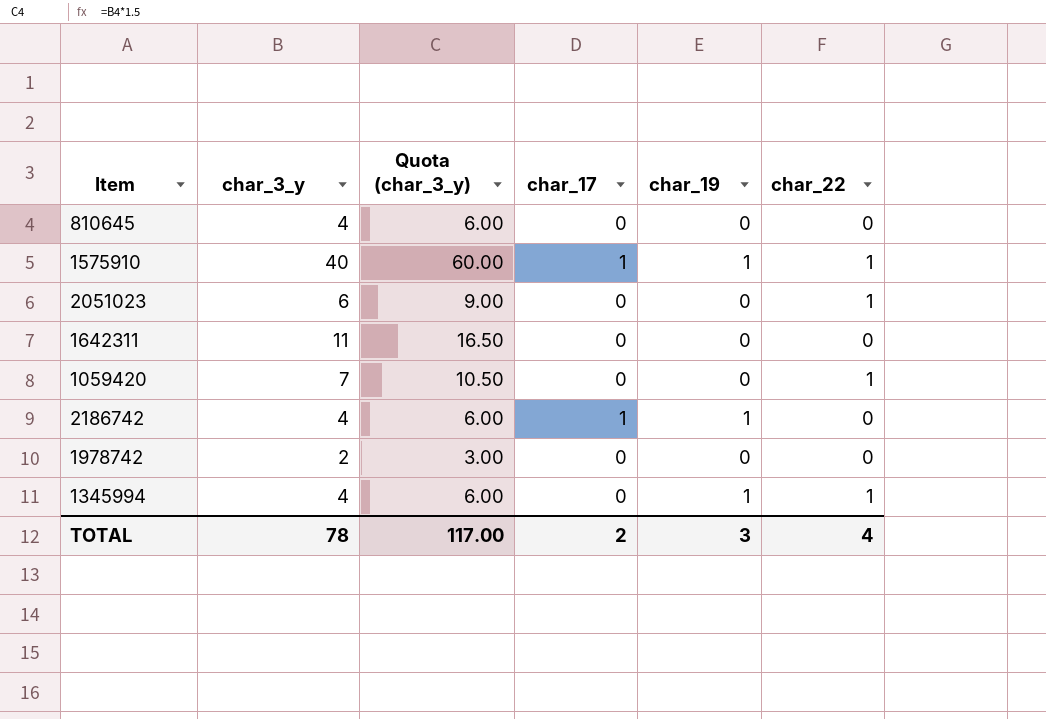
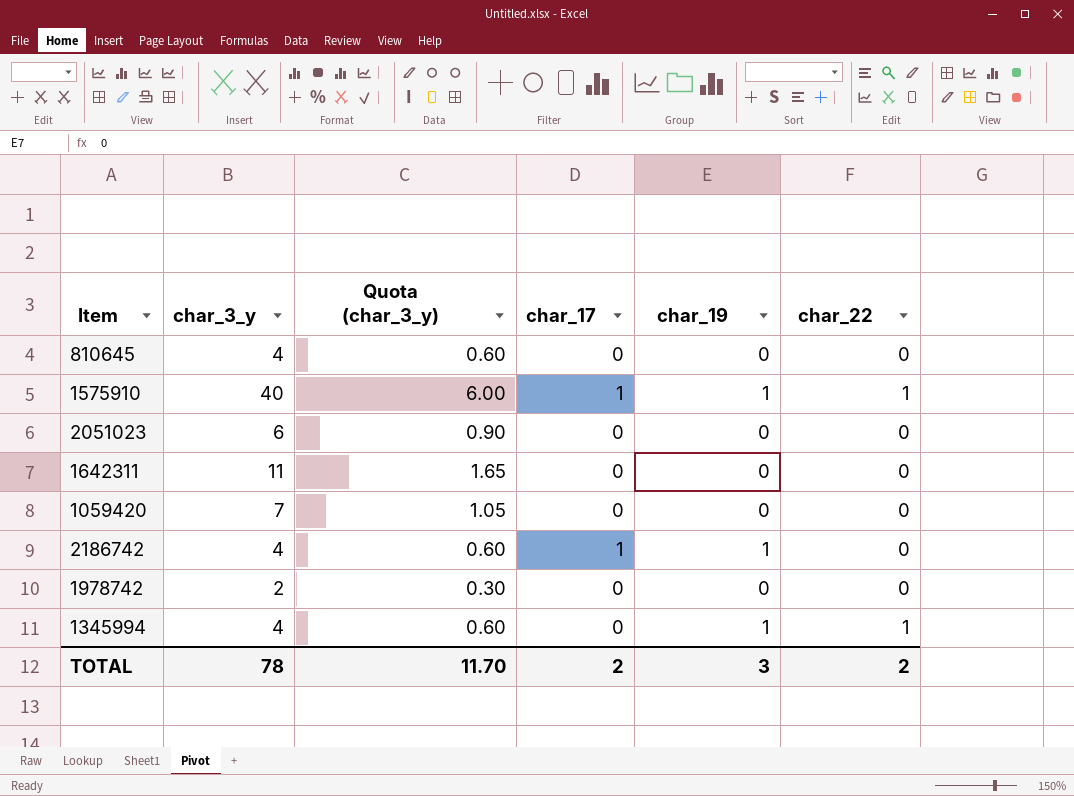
column Quota (char_3_y) | formula: [char_3_y] * 1.5 -> [char_3_y] * 0.15
2051023 | char_22: 1 -> 0
1059420 | char_22: 1 -> 0
TOTAL | Quota (char_3_y): 117.00 -> 11.70
TOTAL | char_22: 4 -> 2

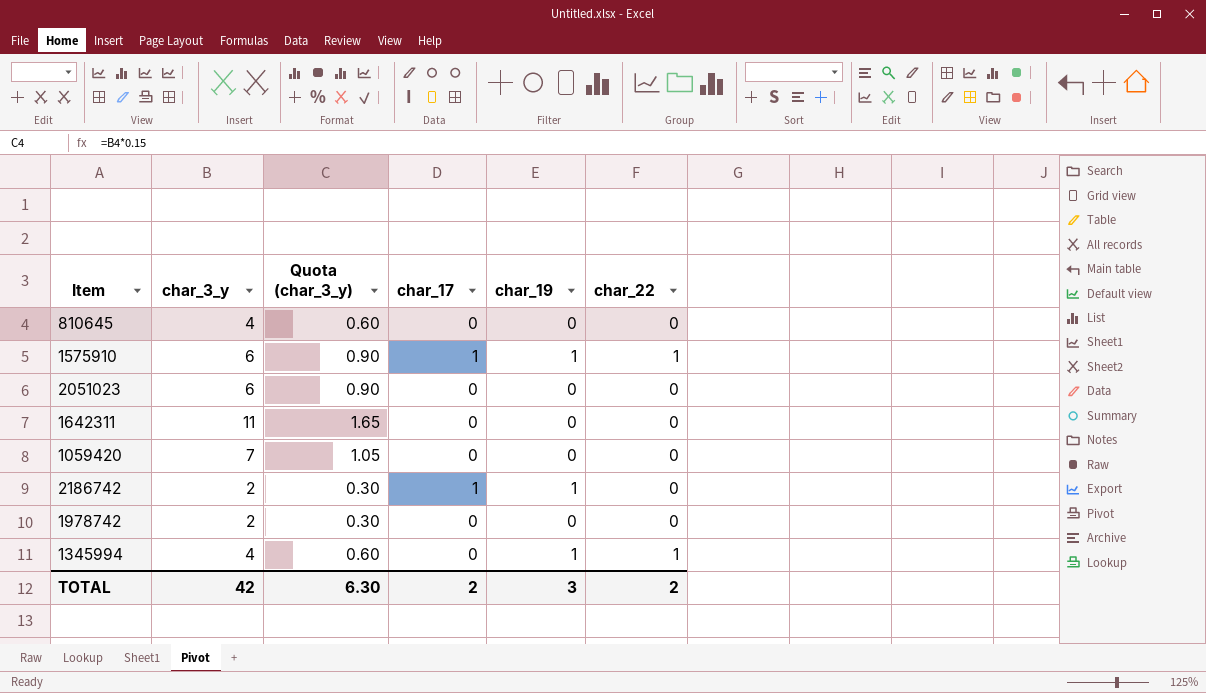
1575910 | char_3_y: 40 -> 6
1575910 | Quota (char_3_y): 6.00 -> 0.90
2186742 | char_3_y: 4 -> 2
2186742 | Quota (char_3_y): 0.60 -> 0.30
TOTAL | char_3_y: 78 -> 42
TOTAL | Quota (char_3_y): 11.70 -> 6.30

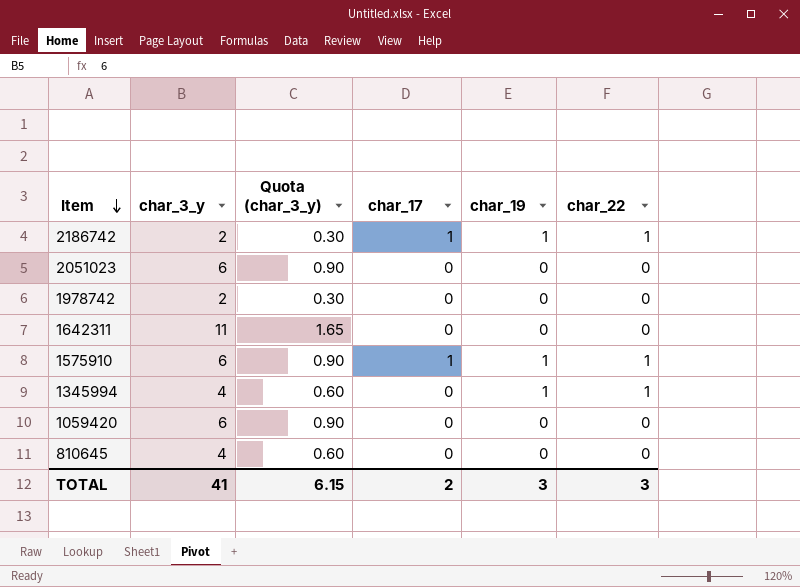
row order: none -> Item descending
2186742 | char_22: 0 -> 1
1059420 | char_3_y: 7 -> 6
1059420 | Quota (char_3_y): 1.05 -> 0.90
TOTAL | char_3_y: 42 -> 41
TOTAL | Quota (char_3_y): 6.30 -> 6.15
TOTAL | char_22: 2 -> 3

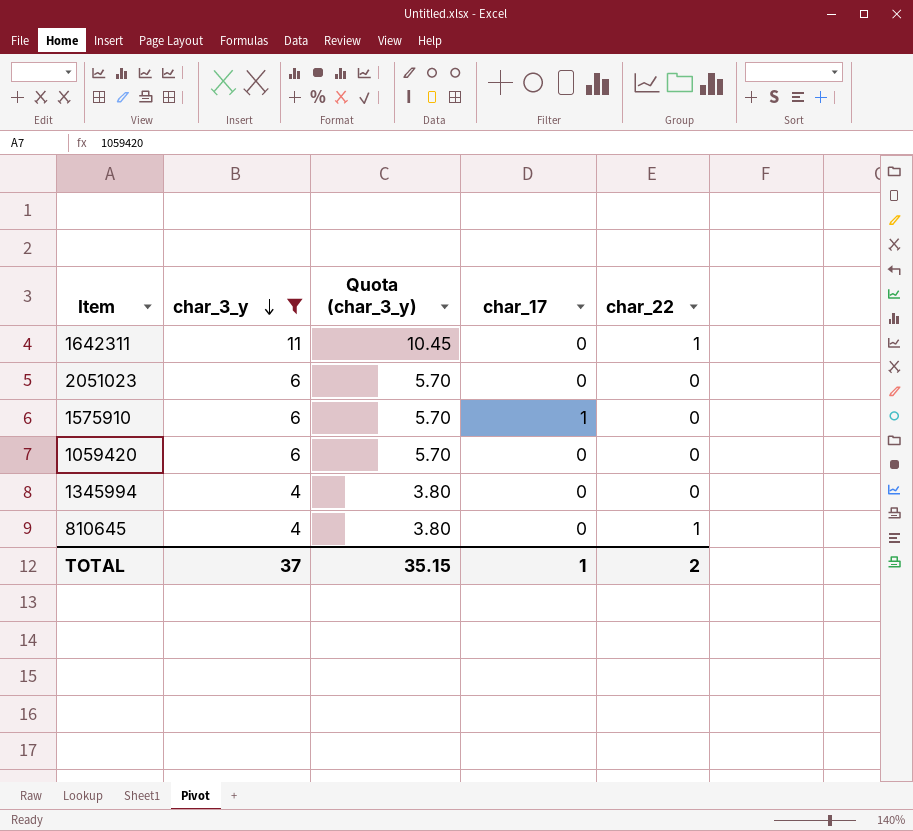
filter: none -> char_3_y != 2
row order: Item descending -> char_3_y descending
column char_19 | position: 5 -> none
column Quota (char_3_y) | formula: [char_3_y] * 0.15 -> [char_3_y] * 0.95
1642311 | char_22: 0 -> 1
1575910 | char_22: 1 -> 0
1345994 | char_22: 1 -> 0
810645 | char_22: 0 -> 1
TOTAL | char_3_y: 41 -> 37
TOTAL | Quota (char_3_y): 6.15 -> 35.15
TOTAL | char_17: 2 -> 1
TOTAL | char_22: 3 -> 2

